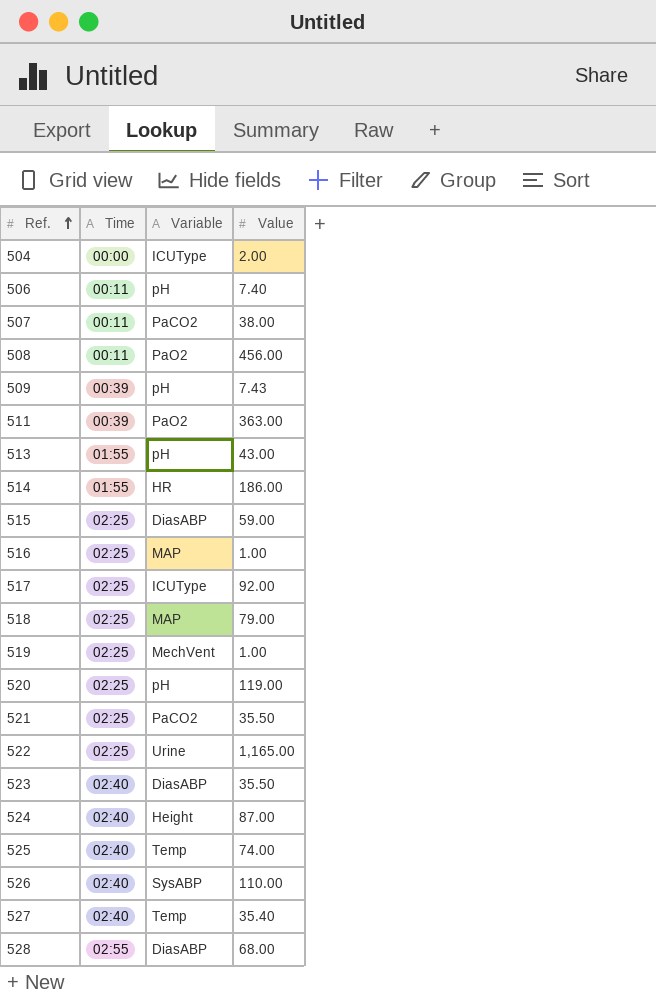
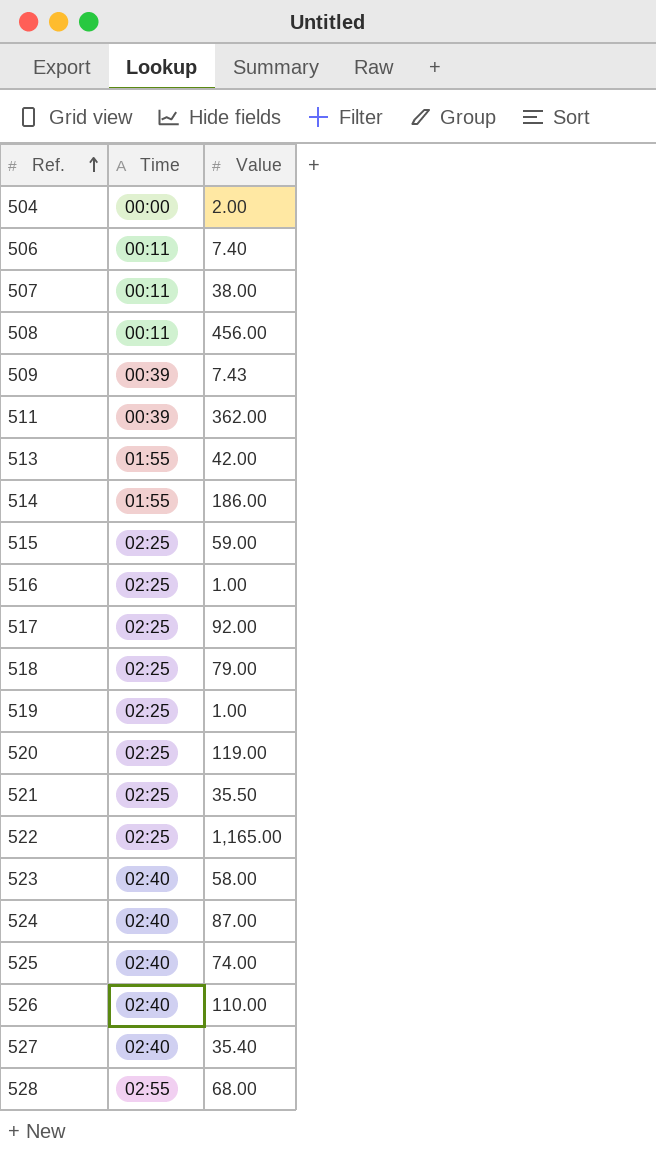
column Variable | position: 3 -> none
511 | Value: 363.00 -> 362.00
513 | Value: 43.00 -> 42.00
523 | Value: 35.50 -> 58.00

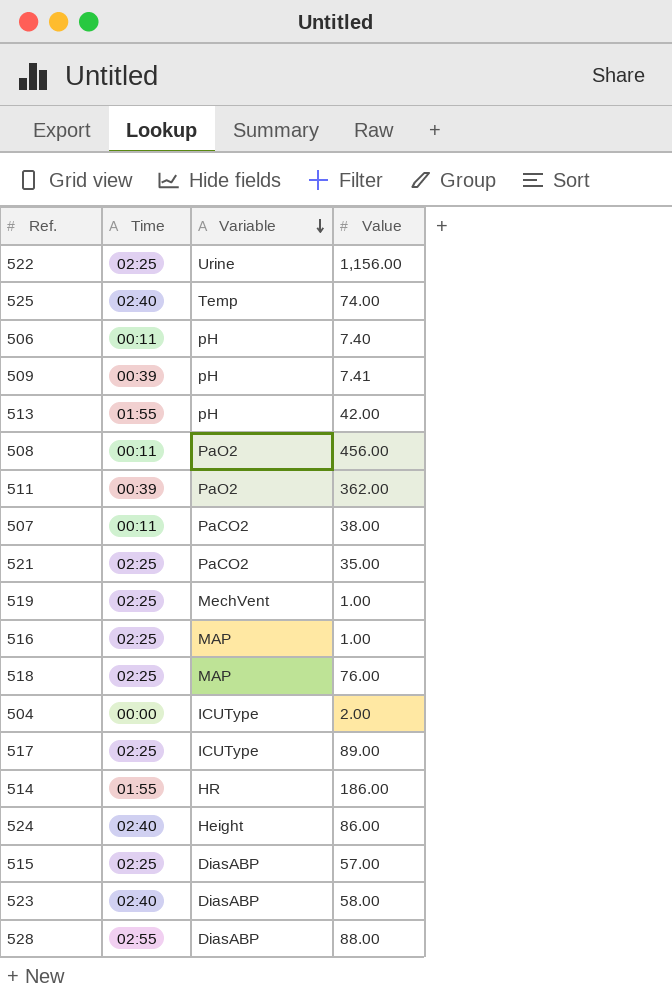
row order: Ref. ascending -> Variable descending
column Variable | position: none -> 3
row 520: 02:25 | 119.00 -> none
row 526: 02:40 | 110.00 -> none
row 527: 02:40 | 35.40 -> none
522 | Value: 1,165.00 -> 1,156.00
509 | Value: 7.43 -> 7.41
521 | Value: 35.50 -> 35.00
518 | Value: 79.00 -> 76.00
517 | Value: 92.00 -> 89.00
524 | Value: 87.00 -> 86.00
515 | Value: 59.00 -> 57.00
528 | Value: 68.00 -> 88.00

